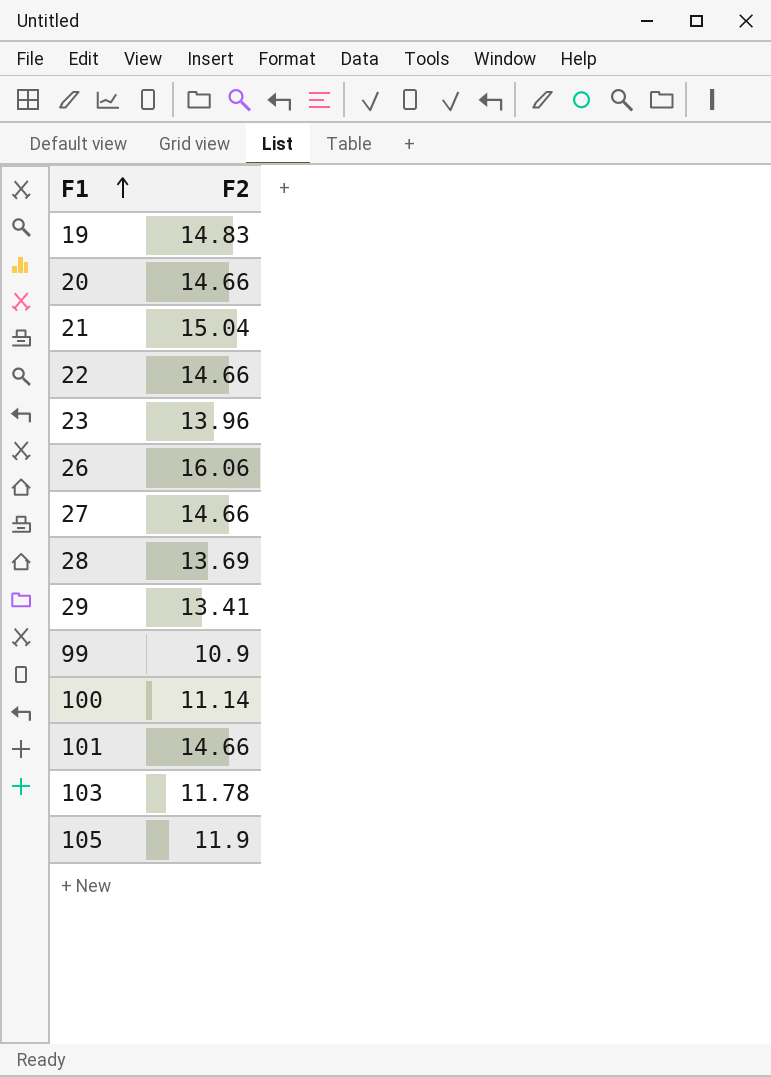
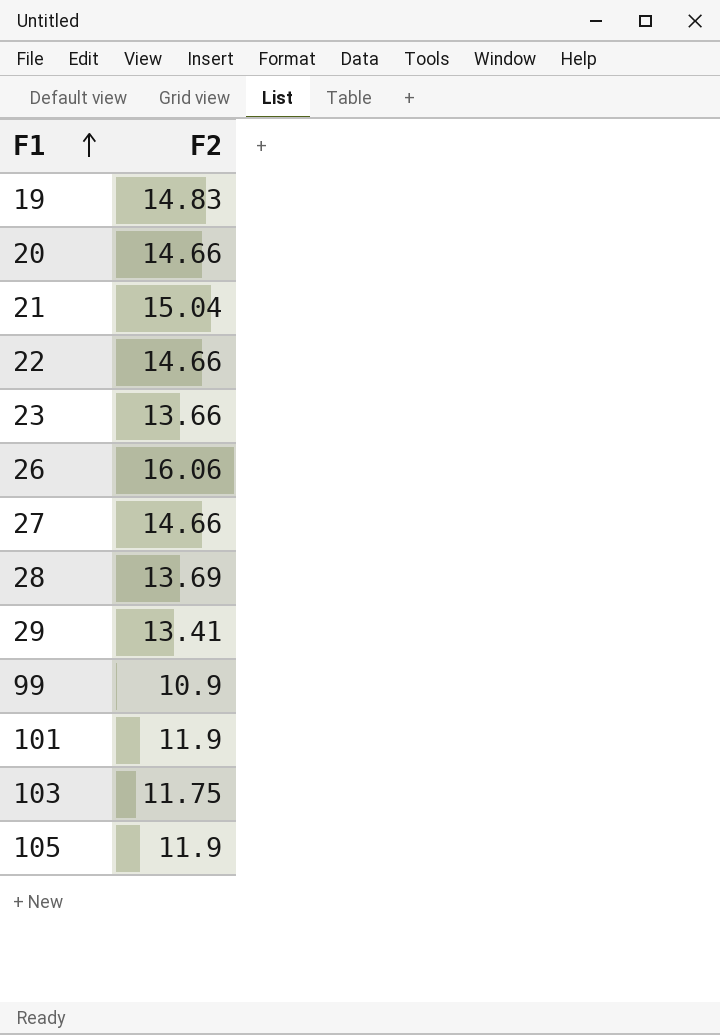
row 100: 11.14 -> none
23 | F2: 13.96 -> 13.66
101 | F2: 14.66 -> 11.9
103 | F2: 11.78 -> 11.75

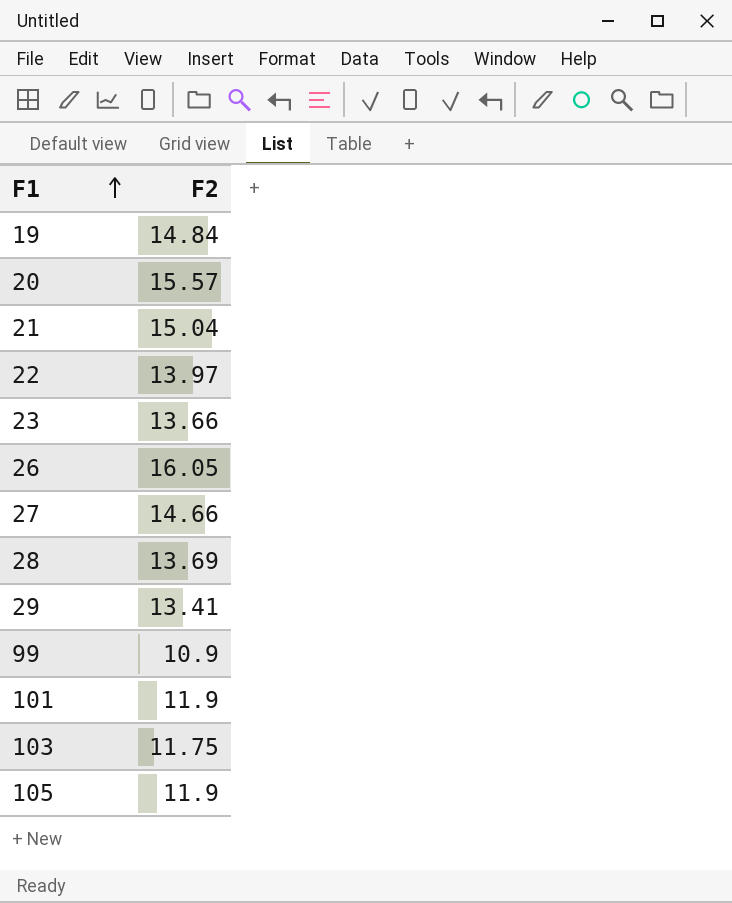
19 | F2: 14.83 -> 14.84
20 | F2: 14.66 -> 15.57
22 | F2: 14.66 -> 13.97
26 | F2: 16.06 -> 16.05

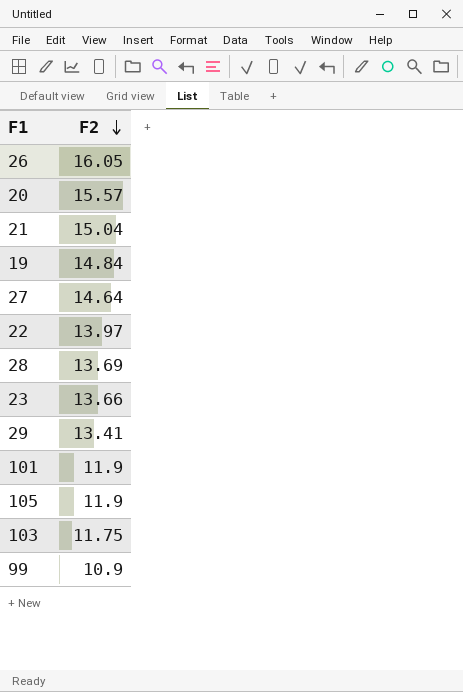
row order: F1 ascending -> F2 descending
27 | F2: 14.66 -> 14.64

